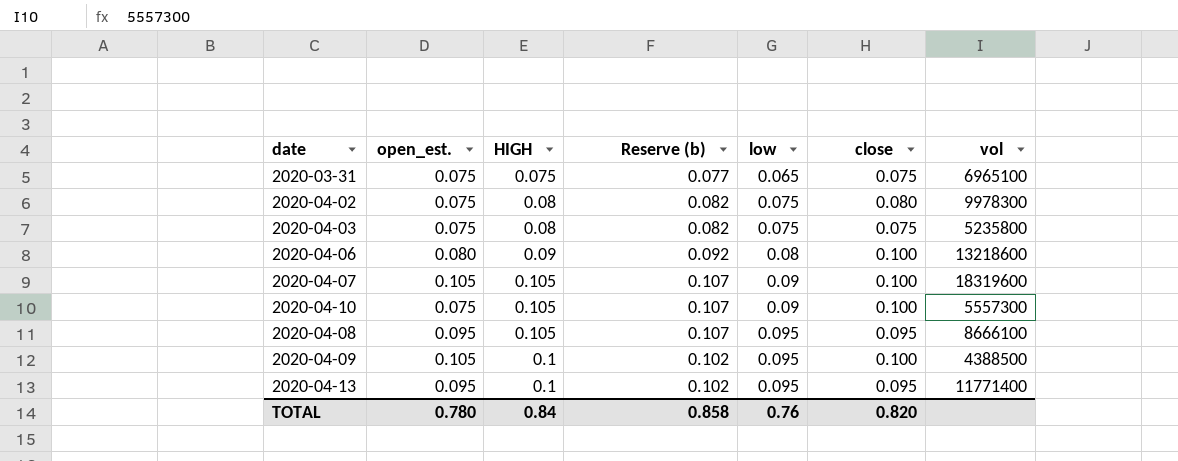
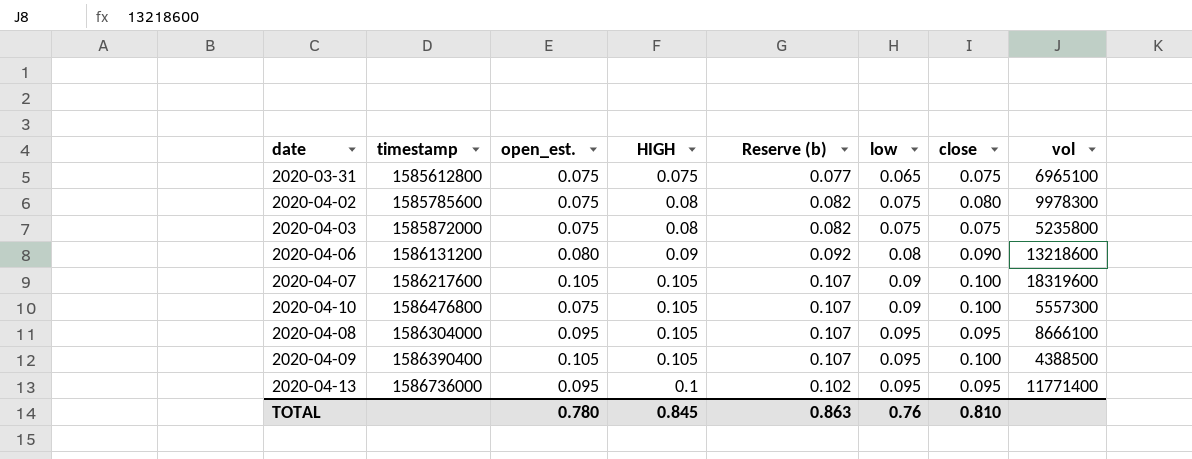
column timestamp | position: none -> 2
2020-04-06 | close: 0.100 -> 0.090
2020-04-09 | HIGH: 0.1 -> 0.105
2020-04-09 | Reserve (b): 0.102 -> 0.107
TOTAL | HIGH: 0.84 -> 0.845
TOTAL | Reserve (b): 0.858 -> 0.863
TOTAL | close: 0.820 -> 0.810

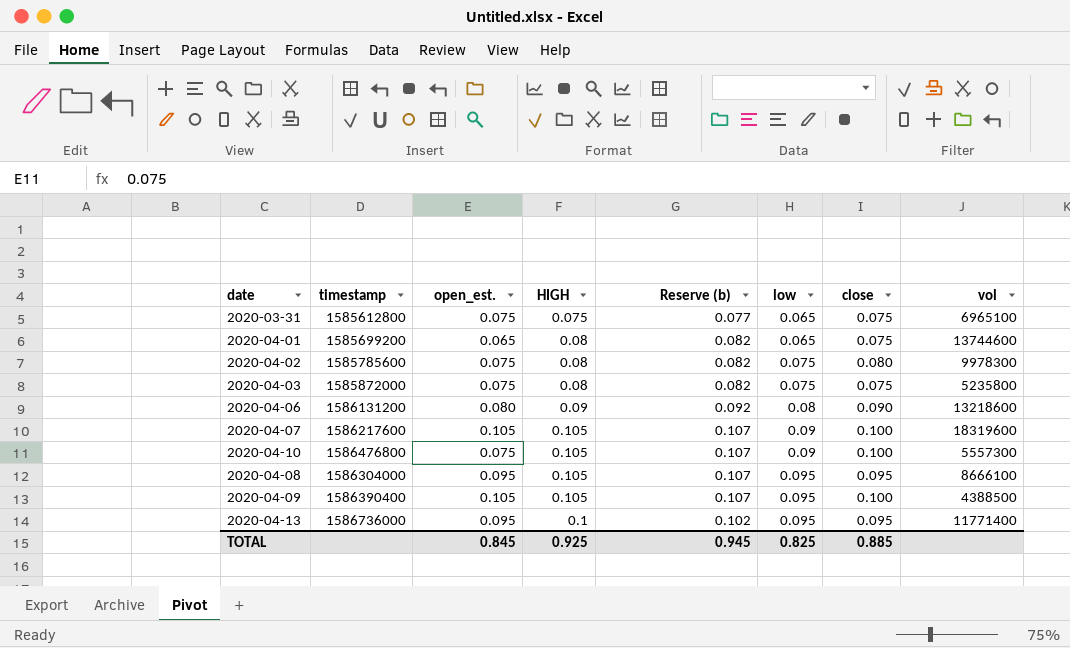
row 2020-04-01: none -> 1585699200 | 0.065 | 0.08 | 0.082 | 0.065 | 0.075 | 13744600
TOTAL | open_est.: 0.780 -> 0.845
TOTAL | HIGH: 0.845 -> 0.925
TOTAL | Reserve (b): 0.863 -> 0.945
TOTAL | low: 0.76 -> 0.825
TOTAL | close: 0.810 -> 0.885

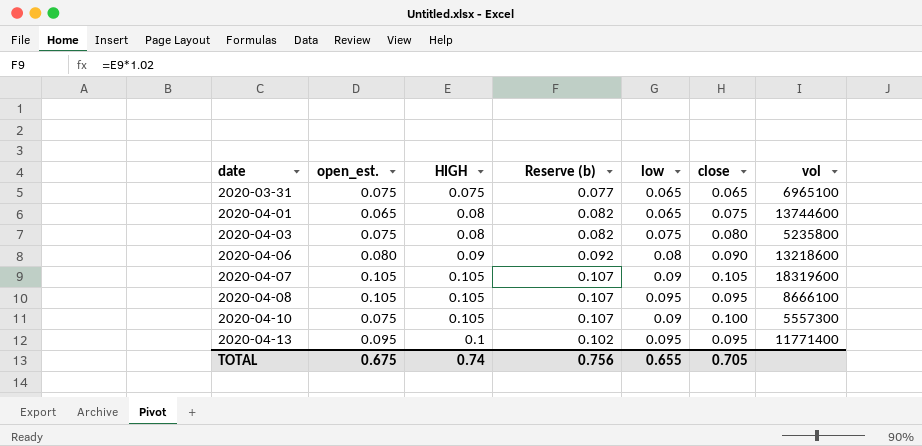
row order: low ascending -> date ascending
column timestamp | position: 2 -> none
row 2020-04-02: 1585785600 | 0.075 | 0.08 | 0.082 | 0.075 | 0.080 | 9978300 -> none
row 2020-04-09: 1586390400 | 0.105 | 0.105 | 0.107 | 0.095 | 0.100 | 4388500 -> none
2020-03-31 | close: 0.075 -> 0.065
2020-04-03 | close: 0.075 -> 0.080
2020-04-07 | close: 0.100 -> 0.105
2020-04-08 | open_est.: 0.095 -> 0.105
TOTAL | open_est.: 0.845 -> 0.675
TOTAL | HIGH: 0.925 -> 0.74
TOTAL | Reserve (b): 0.945 -> 0.756
TOTAL | low: 0.825 -> 0.655
TOTAL | close: 0.885 -> 0.705

